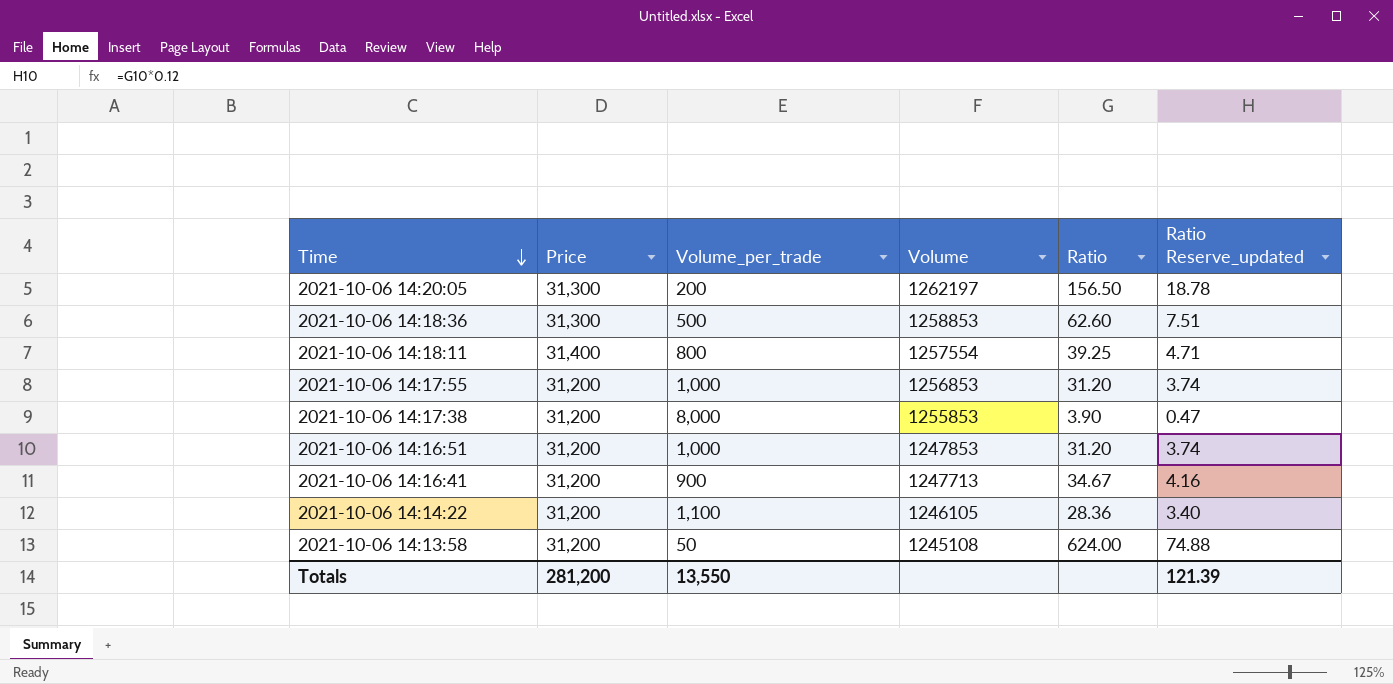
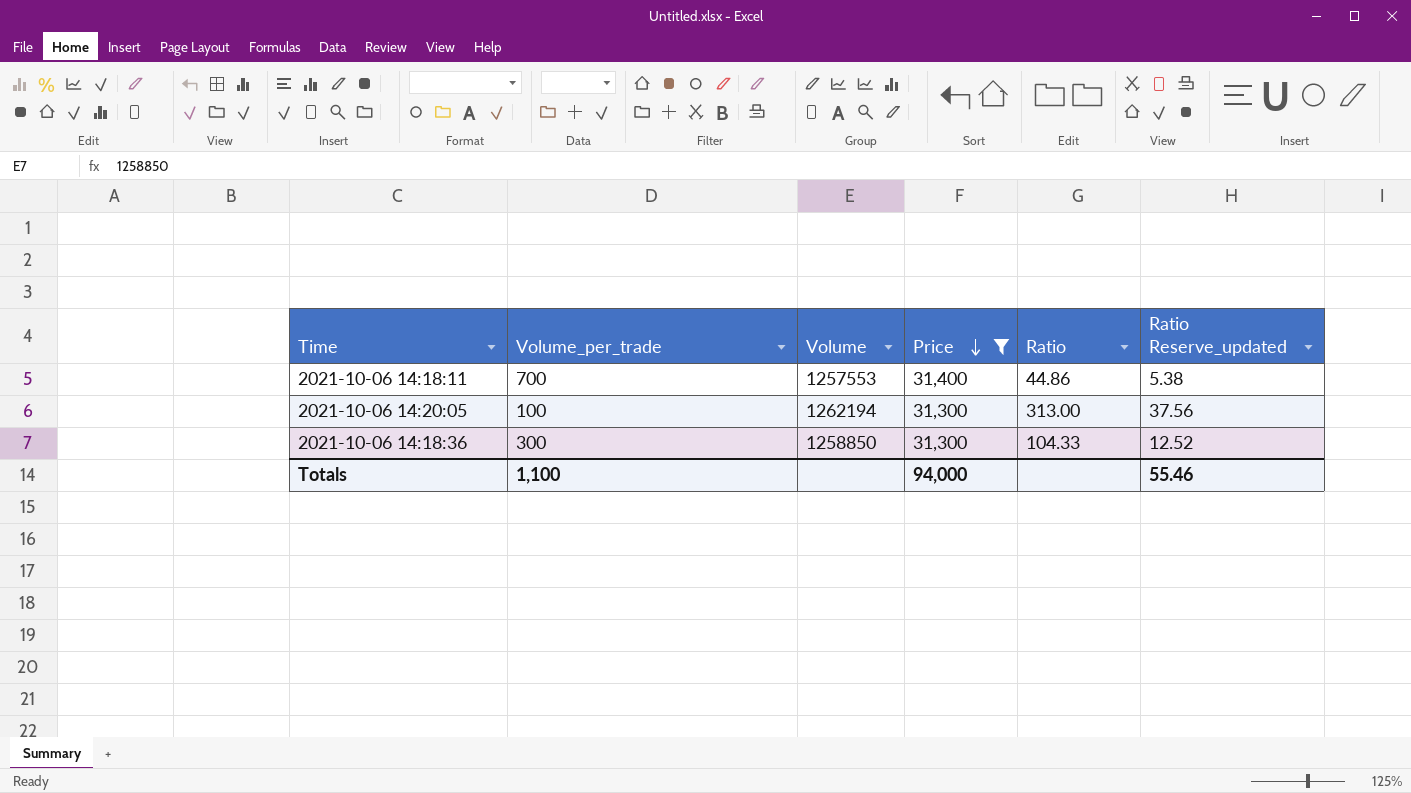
filter: none -> Price != 31,200
row order: Time descending -> Price descending
column Price | position: 2 -> 4
2021-10-06 14:18:11 | Volume_per_trade: 800 -> 700
2021-10-06 14:18:11 | Volume: 1257554 -> 1257553
2021-10-06 14:18:11 | Ratio: 39.25 -> 44.86
2021-10-06 14:18:11 | Ratio Reserve_updated: 4.71 -> 5.38
2021-10-06 14:20:05 | Volume_per_trade: 200 -> 100
2021-10-06 14:20:05 | Volume: 1262197 -> 1262194
2021-10-06 14:20:05 | Ratio: 156.50 -> 313.00
2021-10-06 14:20:05 | Ratio Reserve_updated: 18.78 -> 37.56
2021-10-06 14:18:36 | Volume_per_trade: 500 -> 300
2021-10-06 14:18:36 | Volume: 1258853 -> 1258850
2021-10-06 14:18:36 | Ratio: 62.60 -> 104.33
2021-10-06 14:18:36 | Ratio Reserve_updated: 7.51 -> 12.52
Totals | Volume_per_trade: 13,550 -> 1,100
Totals | Price: 281,200 -> 94,000
Totals | Ratio Reserve_updated: 121.39 -> 55.46

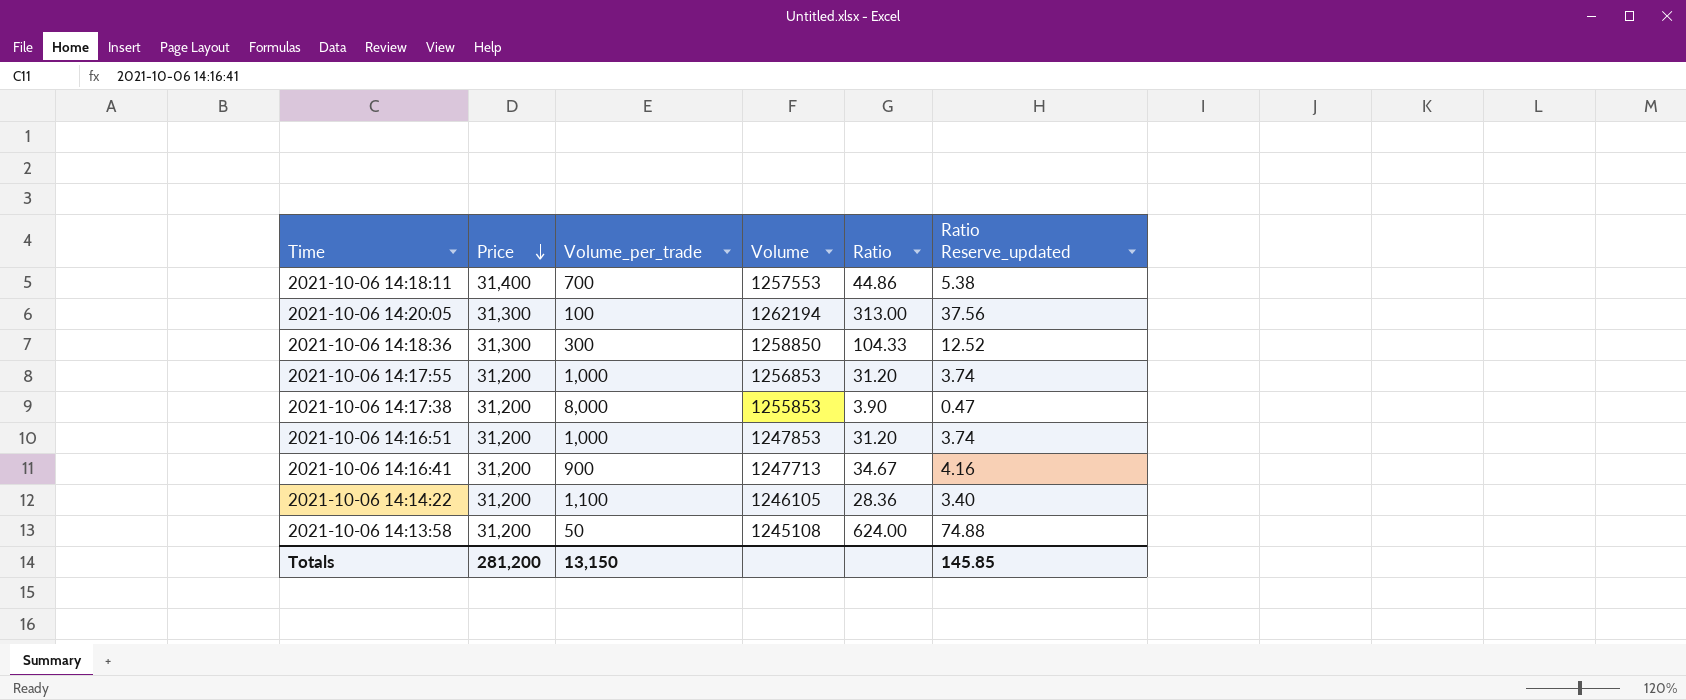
filter: Price != 31,200 -> none
column Price | position: 4 -> 2
Totals | Price: 94,000 -> 281,200
Totals | Volume_per_trade: 1,100 -> 13,150
Totals | Ratio Reserve_updated: 55.46 -> 145.85

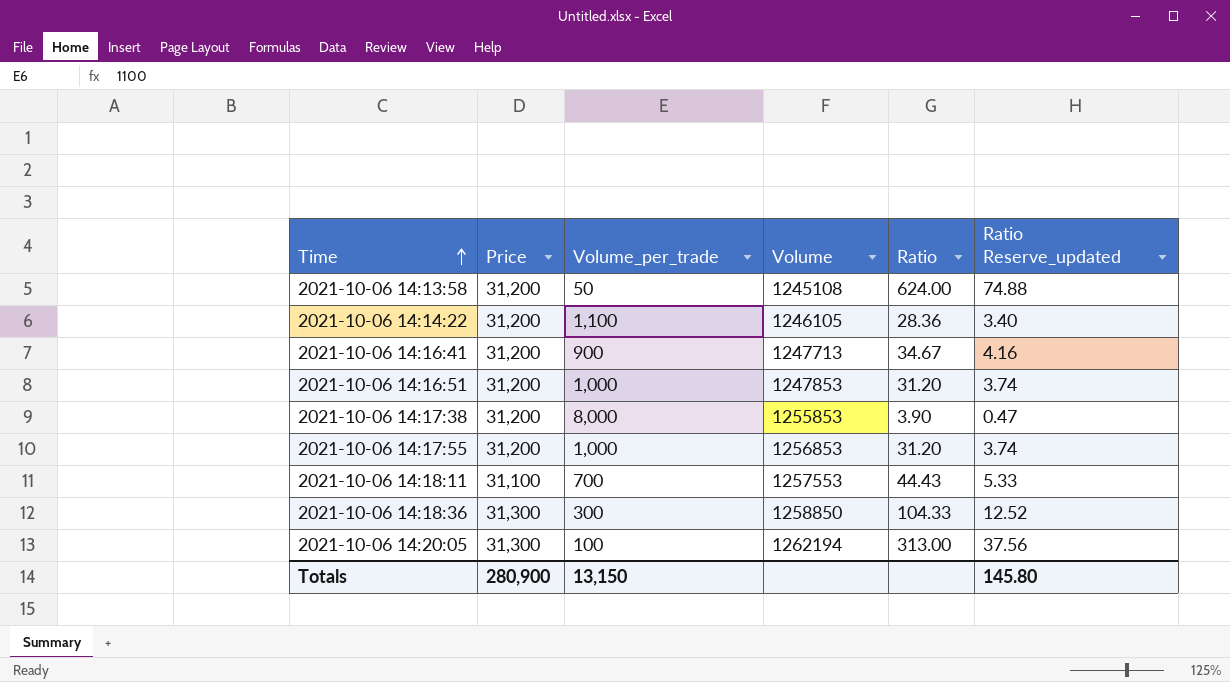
row order: Price descending -> Time ascending
2021-10-06 14:18:11 | Price: 31,400 -> 31,100
2021-10-06 14:18:11 | Ratio: 44.86 -> 44.43
2021-10-06 14:18:11 | Ratio Reserve_updated: 5.38 -> 5.33
Totals | Price: 281,200 -> 280,900
Totals | Ratio Reserve_updated: 145.85 -> 145.80

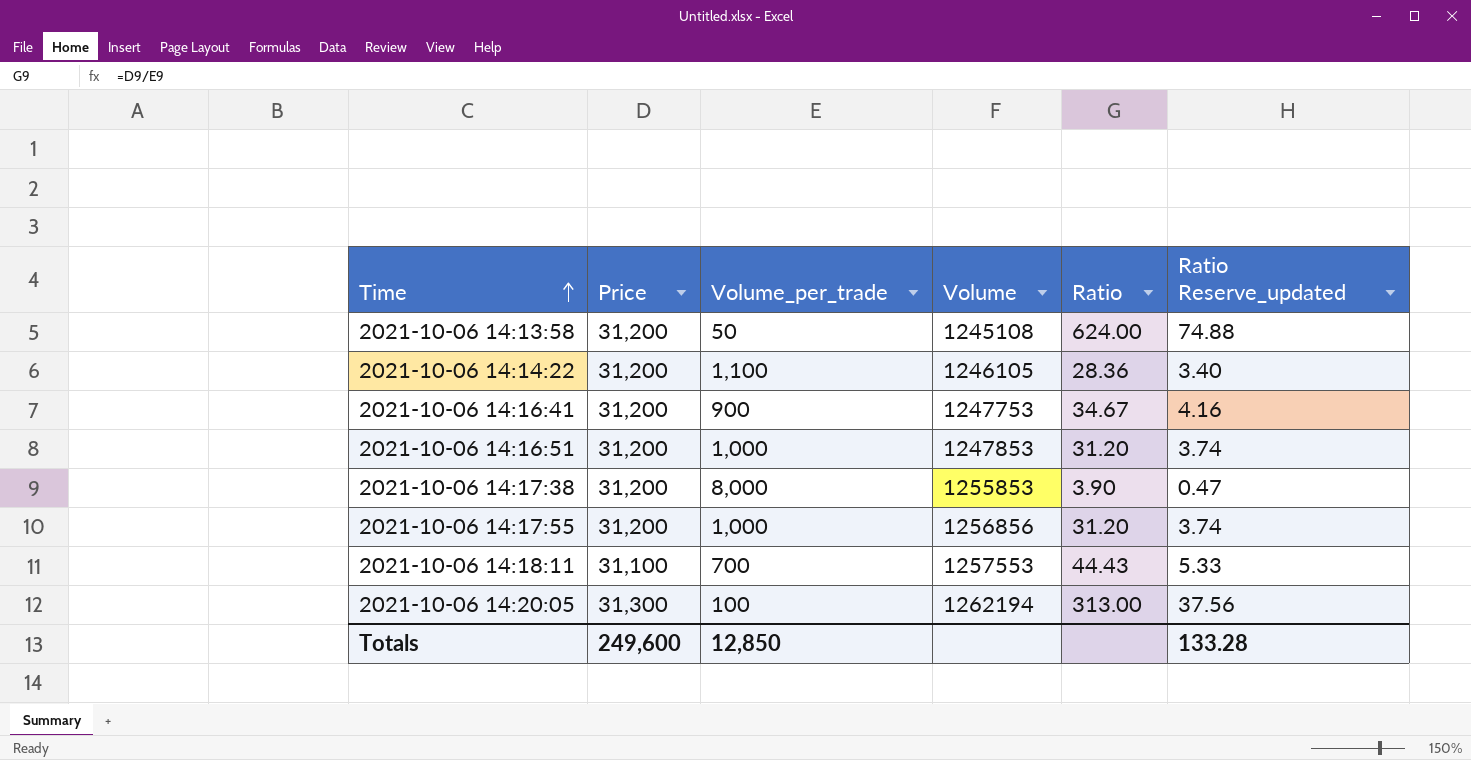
row 2021-10-06 14:18:36: 31,300 | 300 | 1258850 | 104.33 | 12.52 -> none
2021-10-06 14:16:41 | Volume: 1247713 -> 1247753
2021-10-06 14:17:55 | Volume: 1256853 -> 1256856
Totals | Price: 280,900 -> 249,600
Totals | Volume_per_trade: 13,150 -> 12,850
Totals | Ratio Reserve_updated: 145.80 -> 133.28

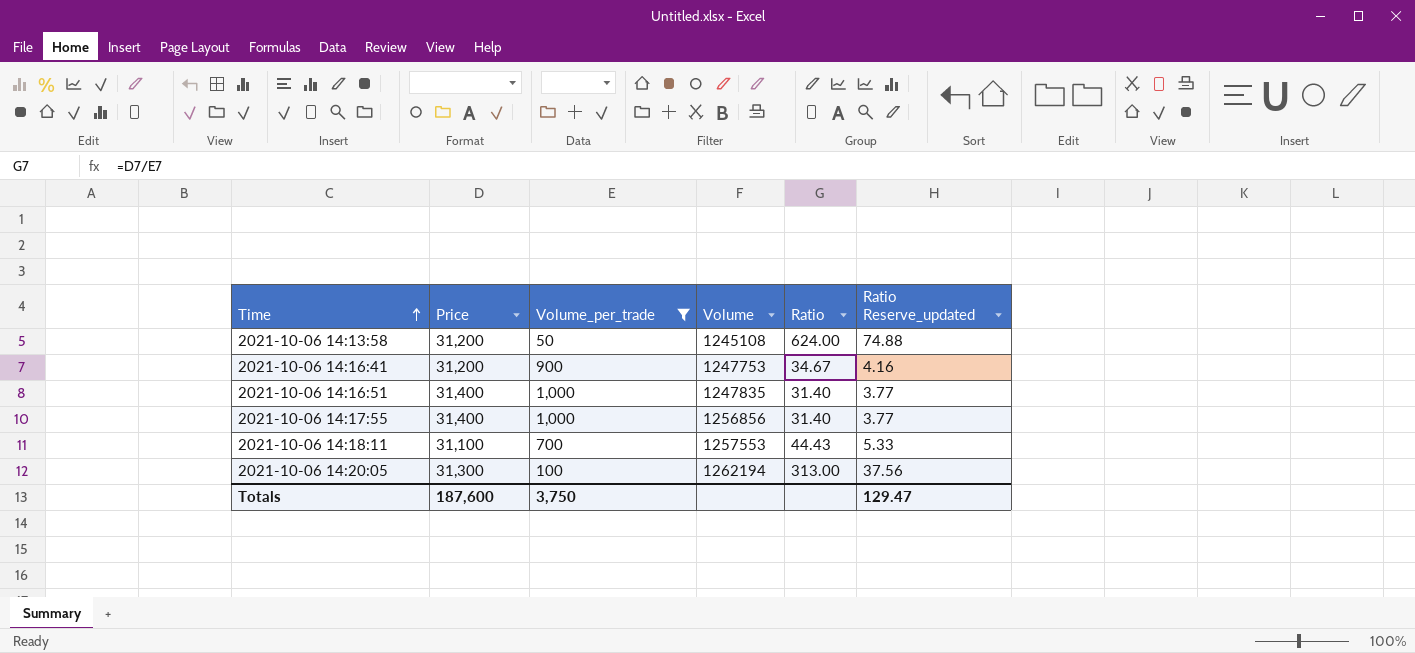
filter: none -> Volume_per_trade <= 1,000
2021-10-06 14:16:51 | Price: 31,200 -> 31,400
2021-10-06 14:16:51 | Volume: 1247853 -> 1247835
2021-10-06 14:16:51 | Ratio: 31.20 -> 31.40
2021-10-06 14:16:51 | Ratio Reserve_updated: 3.74 -> 3.77
2021-10-06 14:17:55 | Price: 31,200 -> 31,400
2021-10-06 14:17:55 | Ratio: 31.20 -> 31.40
2021-10-06 14:17:55 | Ratio Reserve_updated: 3.74 -> 3.77
Totals | Price: 249,600 -> 187,600
Totals | Volume_per_trade: 12,850 -> 3,750
Totals | Ratio Reserve_updated: 133.28 -> 129.47

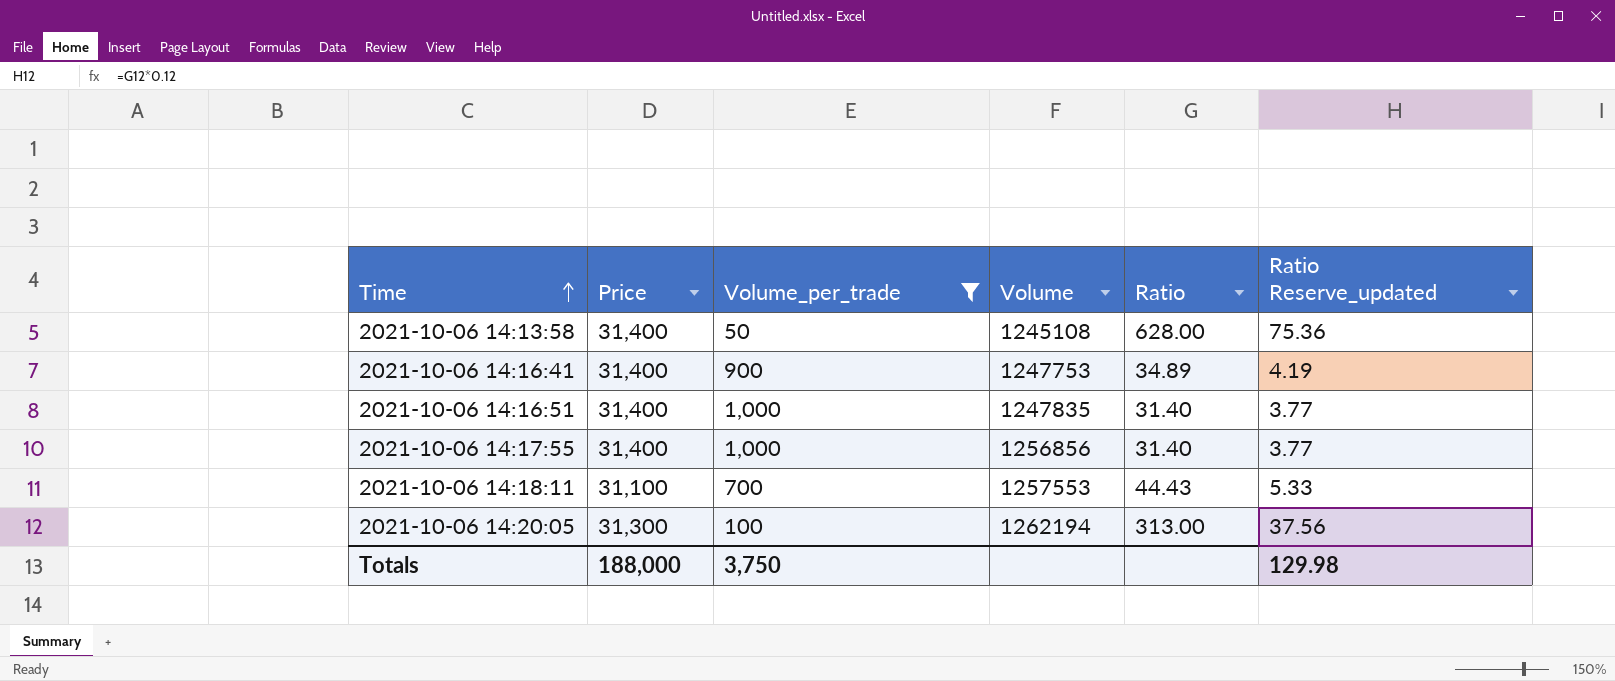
2021-10-06 14:13:58 | Price: 31,200 -> 31,400
2021-10-06 14:13:58 | Ratio: 624.00 -> 628.00
2021-10-06 14:13:58 | Ratio Reserve_updated: 74.88 -> 75.36
2021-10-06 14:16:41 | Price: 31,200 -> 31,400
2021-10-06 14:16:41 | Ratio: 34.67 -> 34.89
2021-10-06 14:16:41 | Ratio Reserve_updated: 4.16 -> 4.19
Totals | Price: 187,600 -> 188,000
Totals | Ratio Reserve_updated: 129.47 -> 129.98

